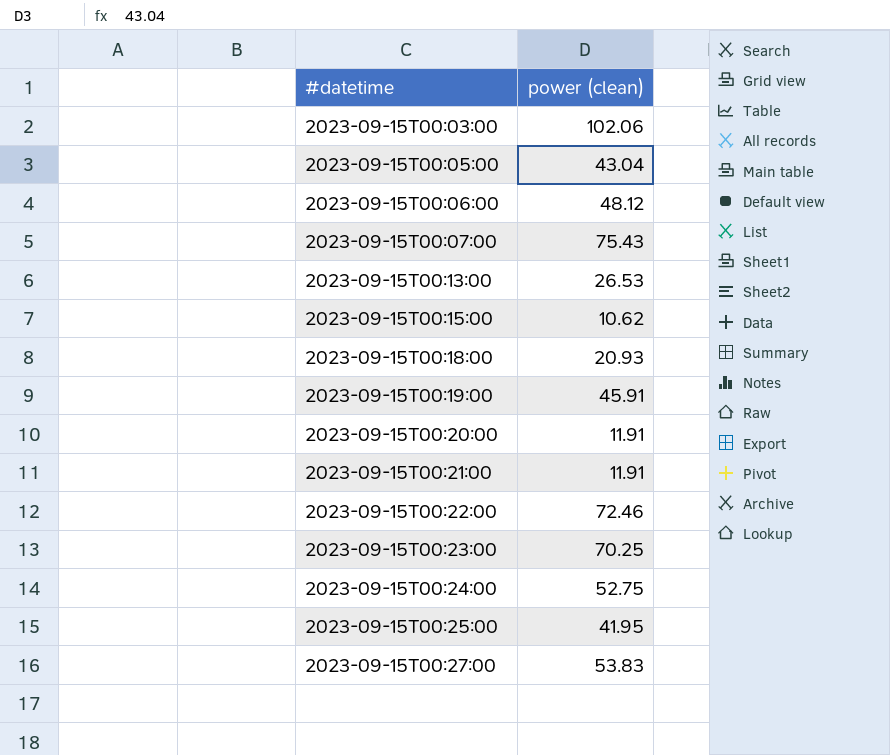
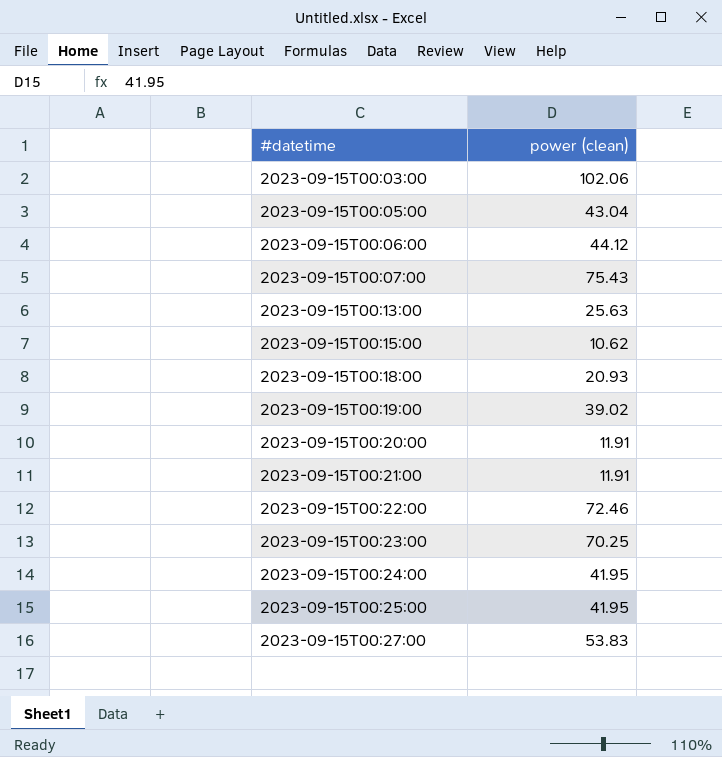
2023-09-15T00:06:00 | power (clean): 48.12 -> 44.12
2023-09-15T00:13:00 | power (clean): 26.53 -> 25.63
2023-09-15T00:19:00 | power (clean): 45.91 -> 39.02
2023-09-15T00:24:00 | power (clean): 52.75 -> 41.95

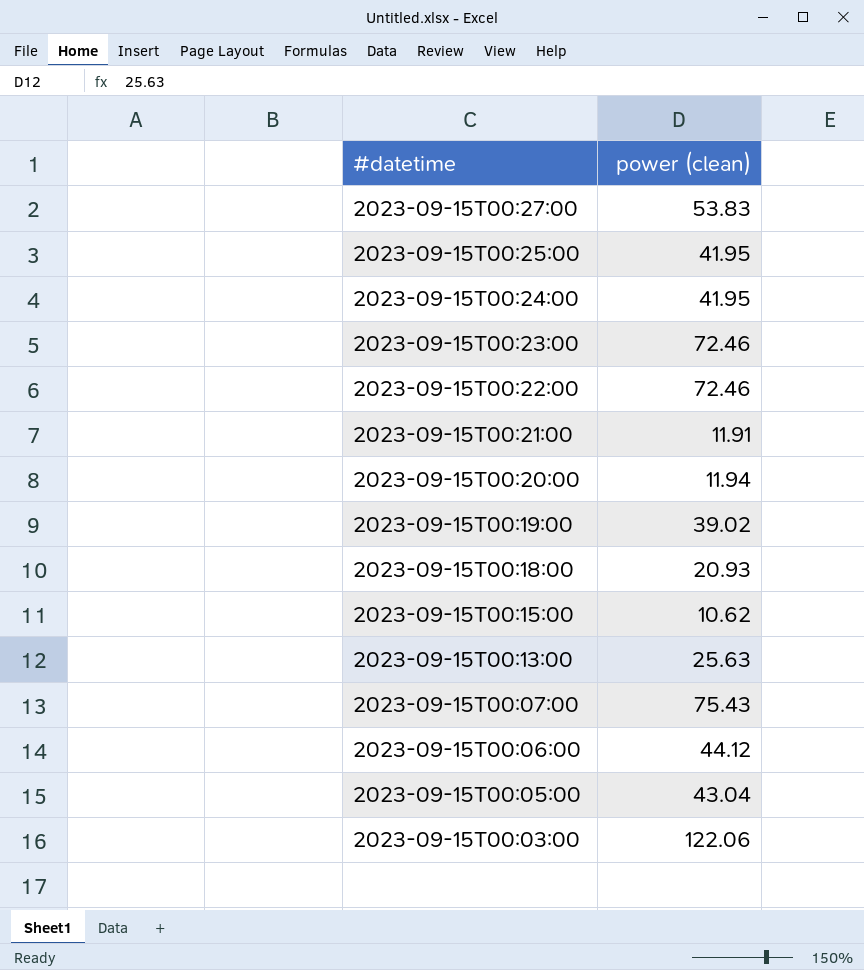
row order: #datetime ascending -> #datetime descending
2023-09-15T00:23:00 | power (clean): 70.25 -> 72.46
2023-09-15T00:20:00 | power (clean): 11.91 -> 11.94
2023-09-15T00:03:00 | power (clean): 102.06 -> 122.06

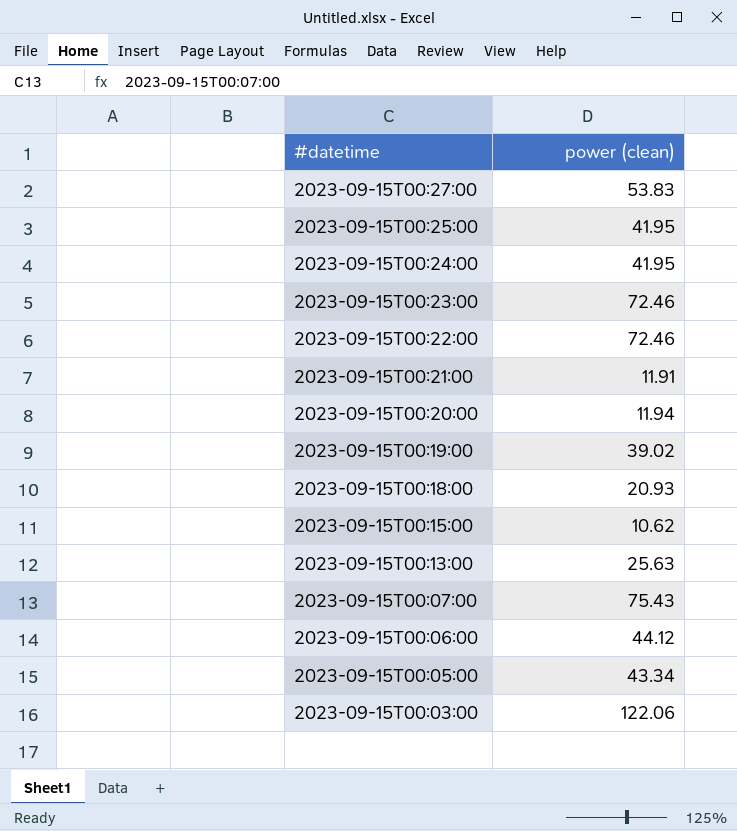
2023-09-15T00:05:00 | power (clean): 43.04 -> 43.34

